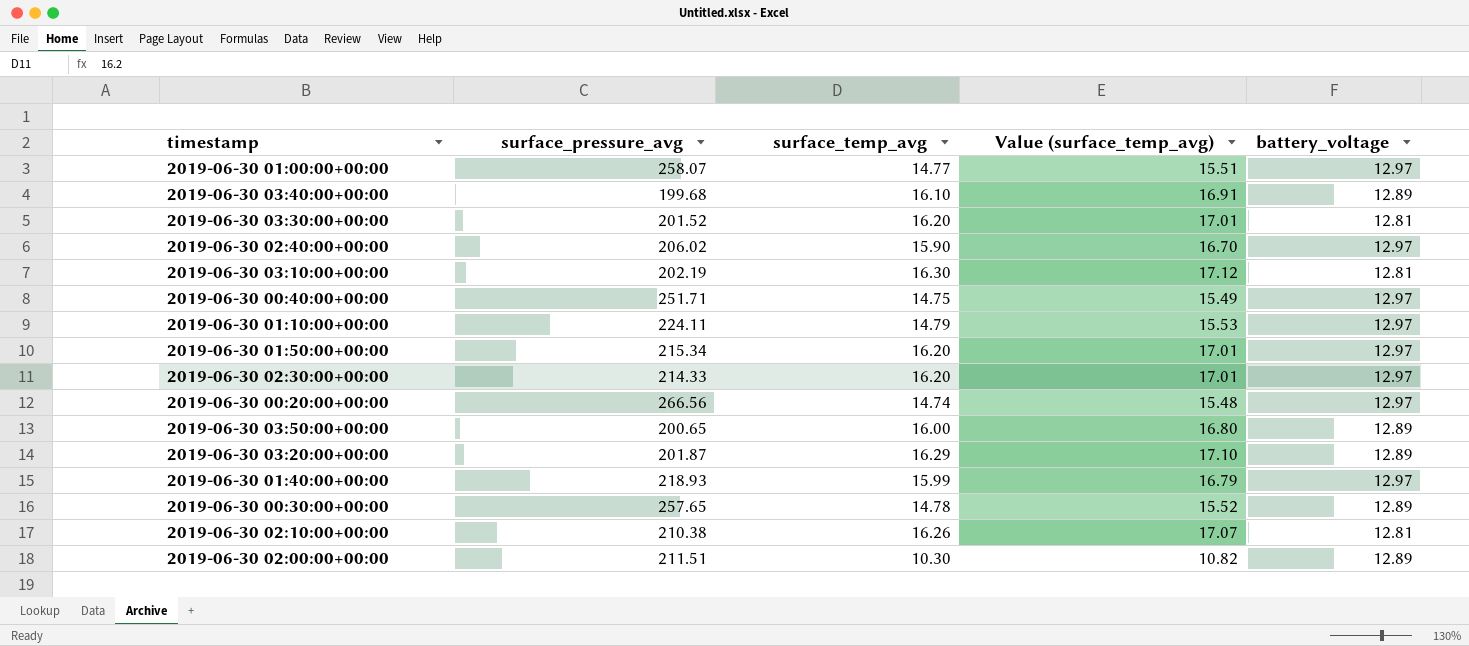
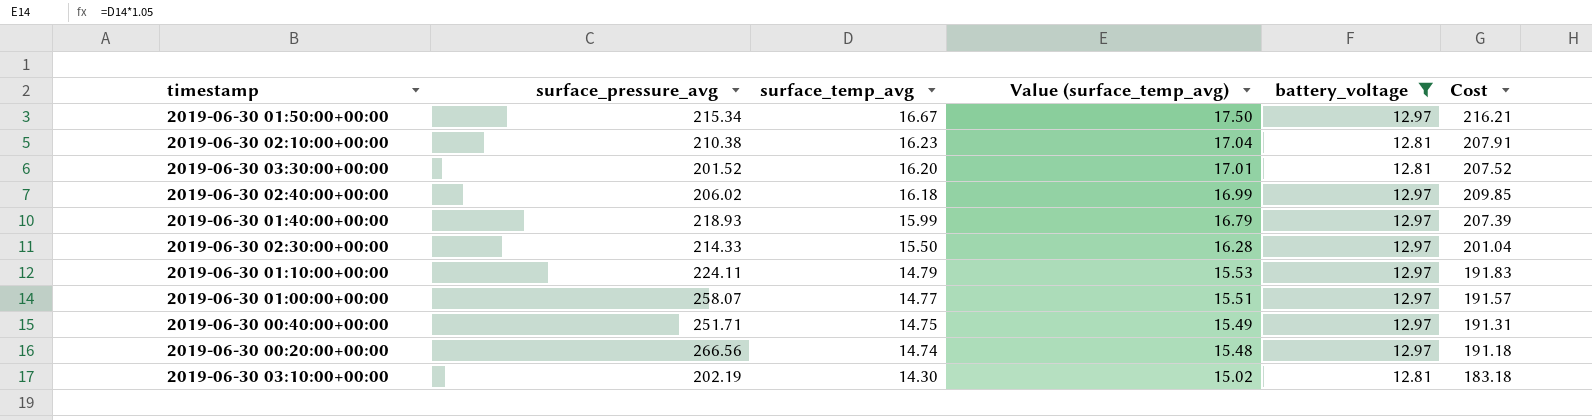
filter: none -> battery_voltage != 12.89
row order: none -> surface_temp_avg descending
column Cost | formula: none -> [surface_temp_avg] * [battery_voltage]
2019-06-30 01:50:00+00:00 | surface_temp_avg: 16.20 -> 16.67
2019-06-30 01:50:00+00:00 | Value (surface_temp_avg): 17.01 -> 17.50
2019-06-30 02:10:00+00:00 | surface_temp_avg: 16.26 -> 16.23
2019-06-30 02:10:00+00:00 | Value (surface_temp_avg): 17.07 -> 17.04
2019-06-30 02:40:00+00:00 | surface_temp_avg: 15.90 -> 16.18
2019-06-30 02:40:00+00:00 | Value (surface_temp_avg): 16.70 -> 16.99
2019-06-30 02:30:00+00:00 | surface_temp_avg: 16.20 -> 15.50
2019-06-30 02:30:00+00:00 | Value (surface_temp_avg): 17.01 -> 16.28
2019-06-30 03:10:00+00:00 | surface_temp_avg: 16.30 -> 14.30
2019-06-30 03:10:00+00:00 | Value (surface_temp_avg): 17.12 -> 15.02

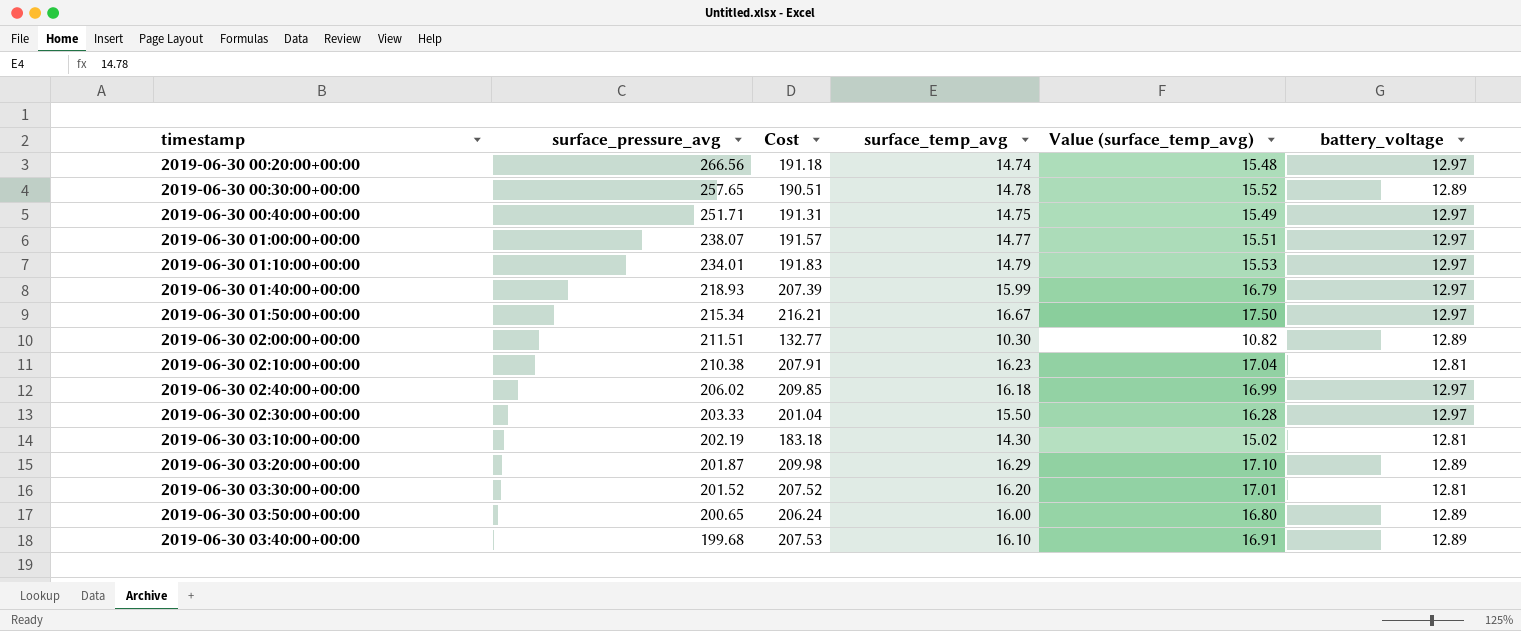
filter: battery_voltage != 12.89 -> none
row order: surface_temp_avg descending -> surface_pressure_avg descending
column Cost | position: 6 -> 3
2019-06-30 01:00:00+00:00 | surface_pressure_avg: 258.07 -> 238.07
2019-06-30 01:10:00+00:00 | surface_pressure_avg: 224.11 -> 234.01
2019-06-30 02:30:00+00:00 | surface_pressure_avg: 214.33 -> 203.33

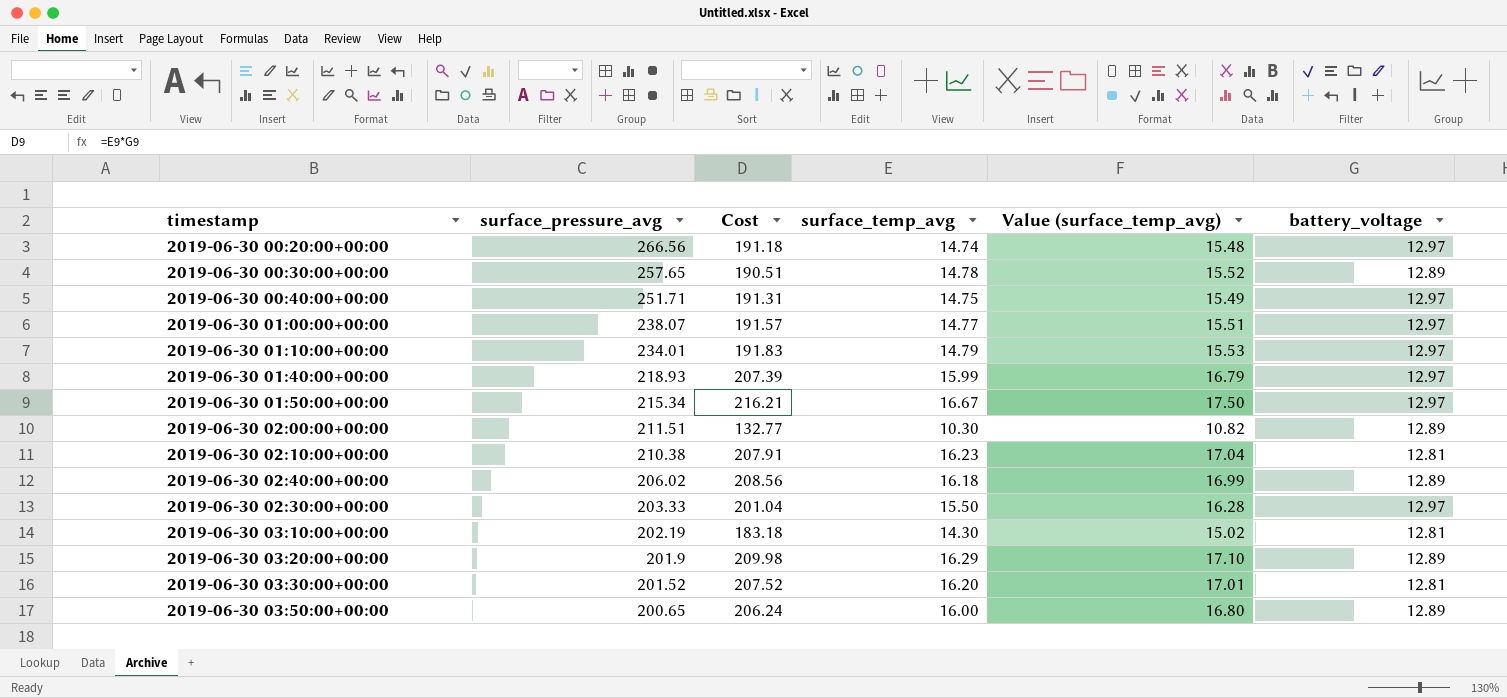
row 2019-06-30 03:40:00+00:00: 199.68 | 207.53 | 16.10 | 16.91 | 12.89 -> none
2019-06-30 02:40:00+00:00 | Cost: 209.85 -> 208.56
2019-06-30 02:40:00+00:00 | battery_voltage: 12.97 -> 12.89
2019-06-30 03:20:00+00:00 | surface_pressure_avg: 201.87 -> 201.9

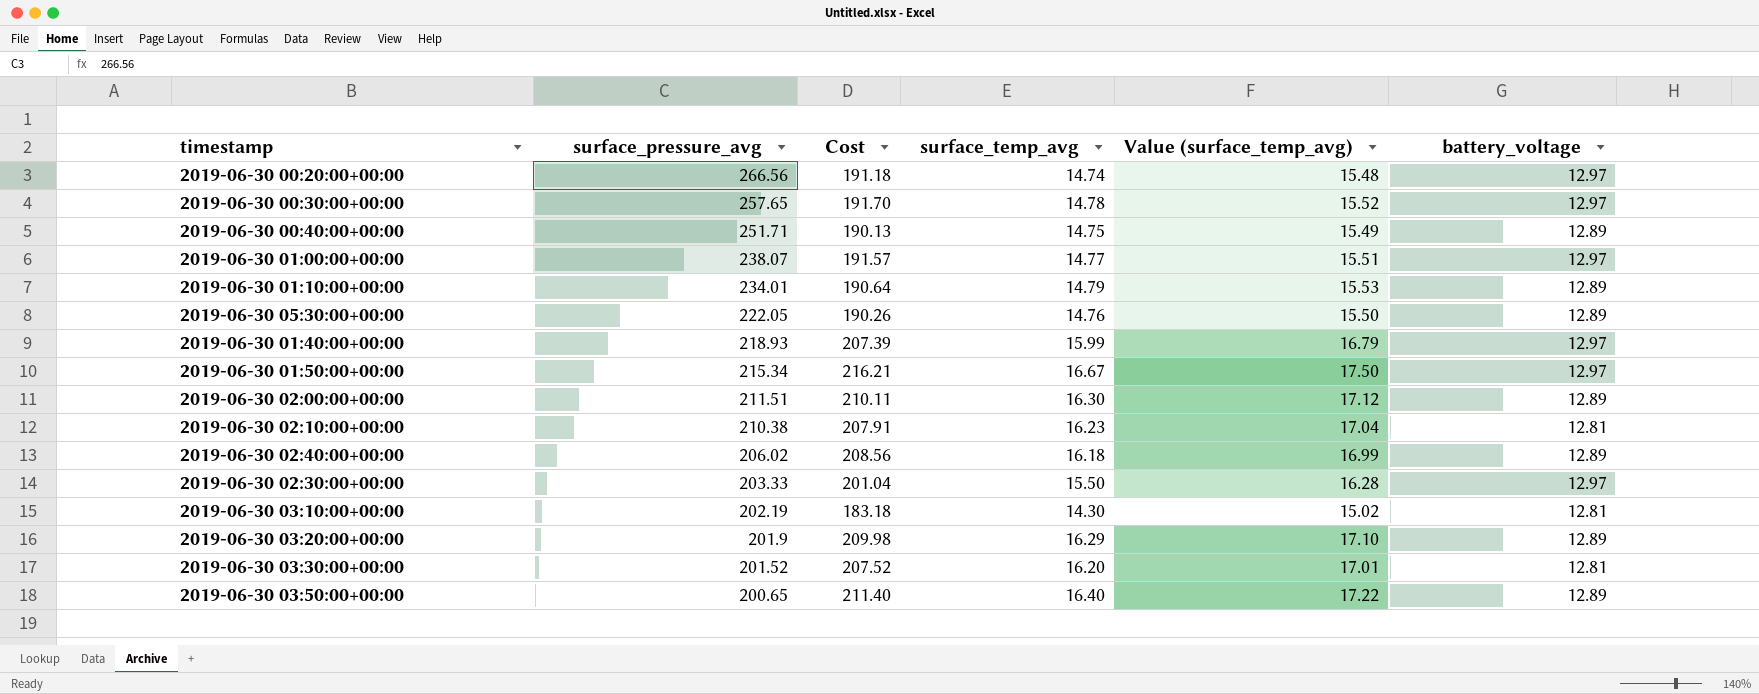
2019-06-30 00:30:00+00:00 | Cost: 190.51 -> 191.70
2019-06-30 00:30:00+00:00 | battery_voltage: 12.89 -> 12.97
2019-06-30 00:40:00+00:00 | Cost: 191.31 -> 190.13
2019-06-30 00:40:00+00:00 | battery_voltage: 12.97 -> 12.89
2019-06-30 01:10:00+00:00 | Cost: 191.83 -> 190.64
2019-06-30 01:10:00+00:00 | battery_voltage: 12.97 -> 12.89
row 2019-06-30 05:30:00+00:00: none -> 222.05 | 190.26 | 14.76 | 15.50 | 12.89
2019-06-30 02:00:00+00:00 | Cost: 132.77 -> 210.11
2019-06-30 02:00:00+00:00 | surface_temp_avg: 10.30 -> 16.30
2019-06-30 02:00:00+00:00 | Value (surface_temp_avg): 10.82 -> 17.12
2019-06-30 03:50:00+00:00 | Cost: 206.24 -> 211.40
2019-06-30 03:50:00+00:00 | surface_temp_avg: 16.00 -> 16.40
2019-06-30 03:50:00+00:00 | Value (surface_temp_avg): 16.80 -> 17.22

